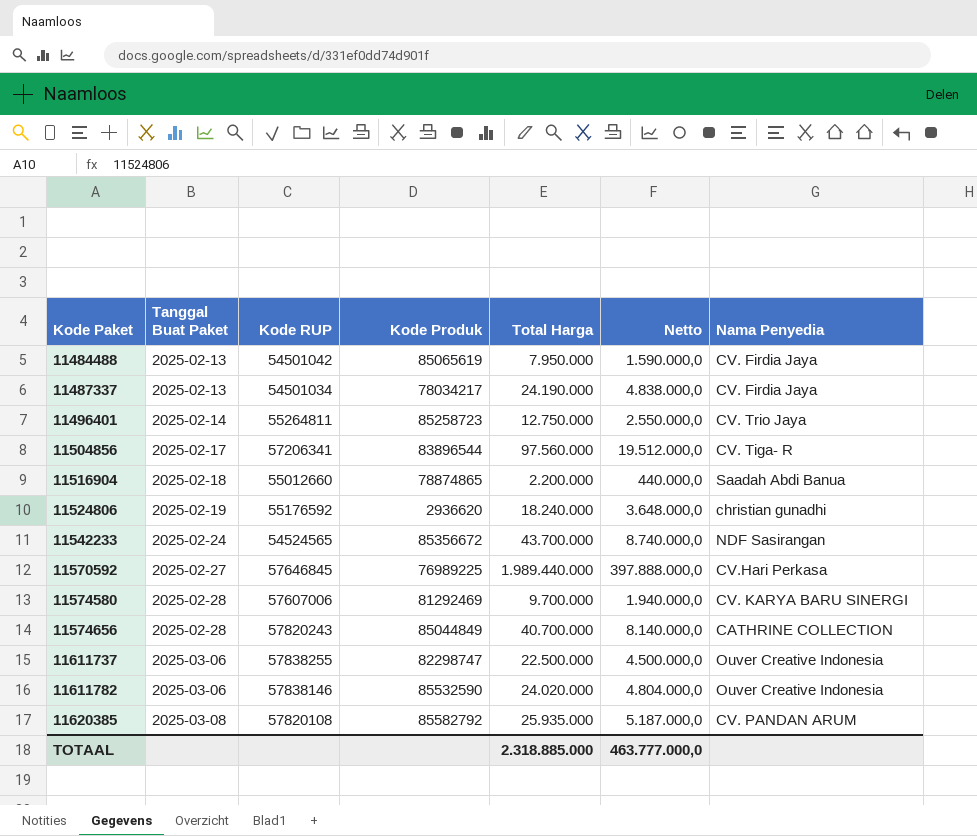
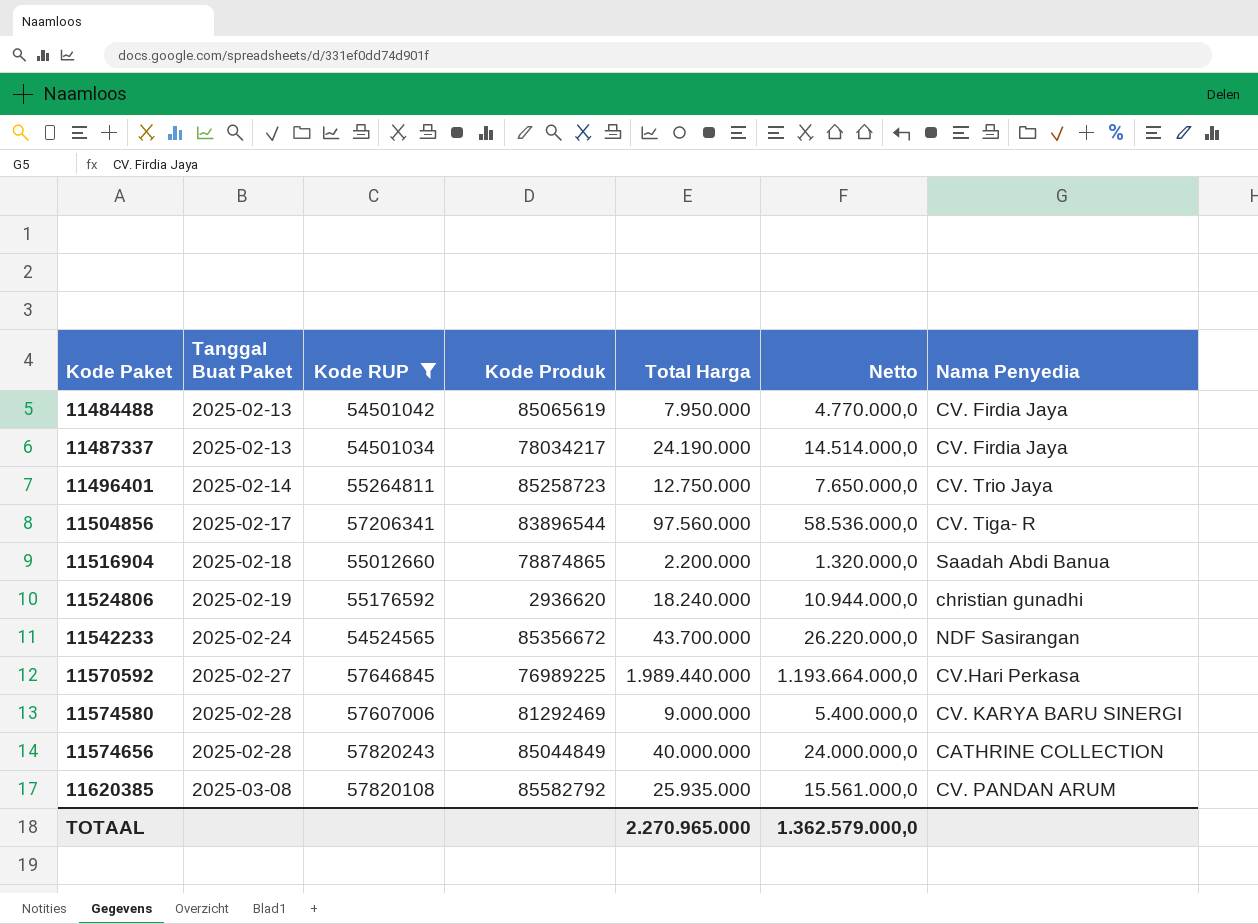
filter: none -> Kode RUP <= 57820243
column Netto | formula: [Total Harga] * 0,2 -> [Total Harga] * 0,6
11574580 | Total Harga: 9.700.000 -> 9.000.000
11574656 | Total Harga: 40.700.000 -> 40.000.000
TOTAAL | Total Harga: 2.318.885.000 -> 2.270.965.000
TOTAAL | Netto: 463.777.000,0 -> 1.362.579.000,0

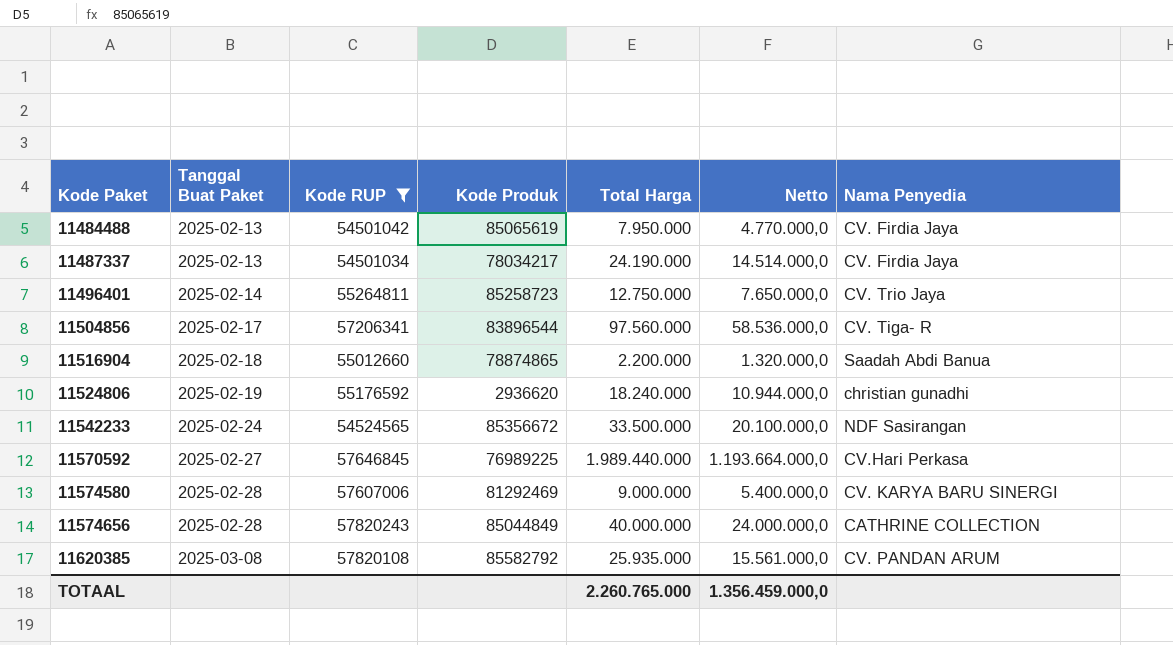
11542233 | Total Harga: 43.700.000 -> 33.500.000
11542233 | Netto: 26.220.000,0 -> 20.100.000,0
TOTAAL | Total Harga: 2.270.965.000 -> 2.260.765.000
TOTAAL | Netto: 1.362.579.000,0 -> 1.356.459.000,0

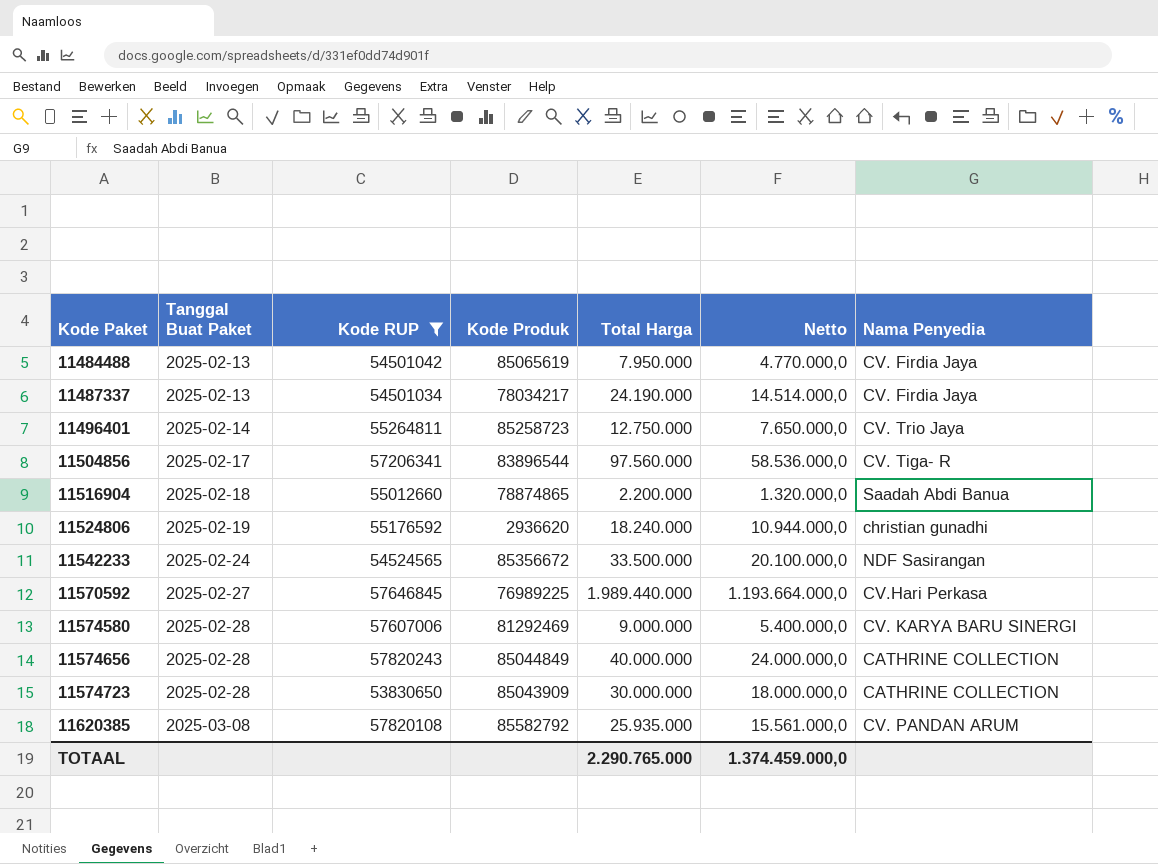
row 11574723: none -> 2025-02-28 | 53830650 | 85043909 | 30.000.000 | 18.000.000,0 | CATHRINE COLLECTION
TOTAAL | Total Harga: 2.260.765.000 -> 2.290.765.000
TOTAAL | Netto: 1.356.459.000,0 -> 1.374.459.000,0

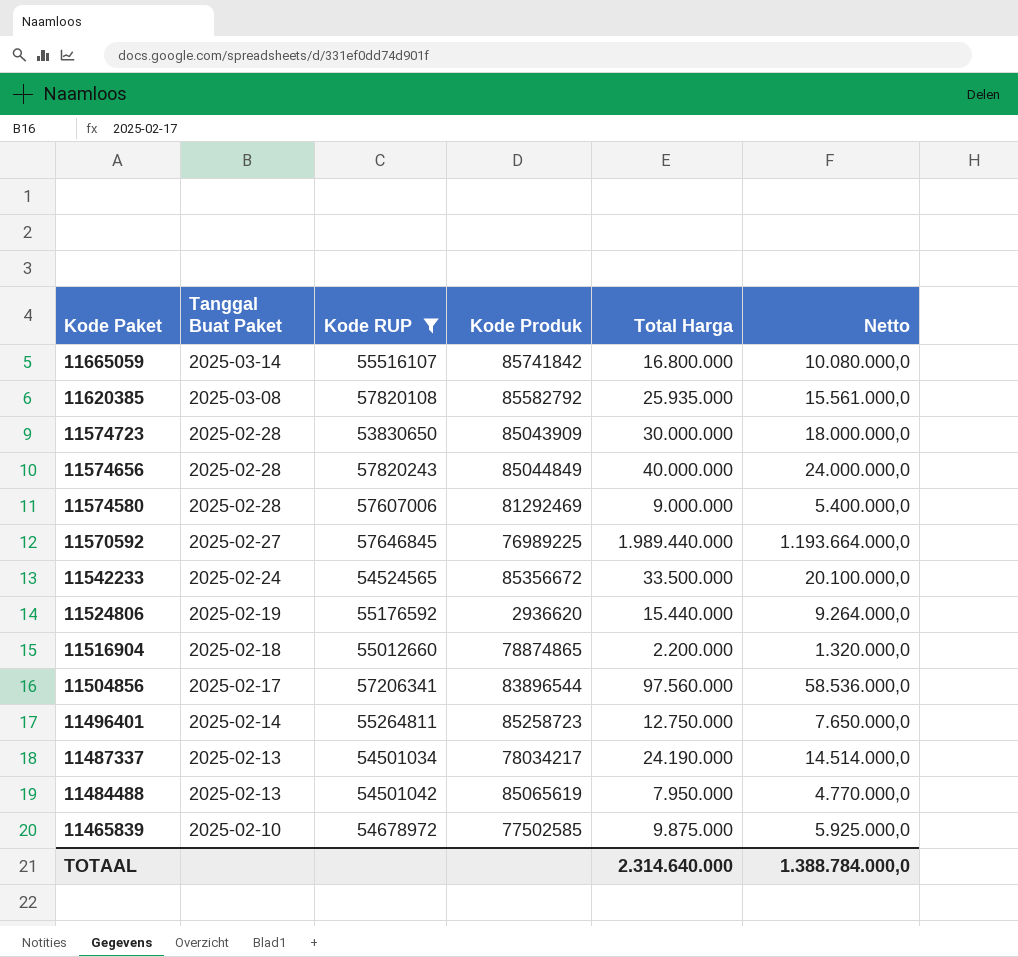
row order: Kode Paket ascending -> Kode Paket descending
column Nama Penyedia | position: 7 -> none
row 11665059: none -> 2025-03-14 | 55516107 | 85741842 | 16.800.000 | 10.080.000,0
11524806 | Total Harga: 18.240.000 -> 15.440.000
11524806 | Netto: 10.944.000,0 -> 9.264.000,0
row 11465839: none -> 2025-02-10 | 54678972 | 77502585 | 9.875.000 | 5.925.000,0
TOTAAL | Total Harga: 2.290.765.000 -> 2.314.640.000
TOTAAL | Netto: 1.374.459.000,0 -> 1.388.784.000,0

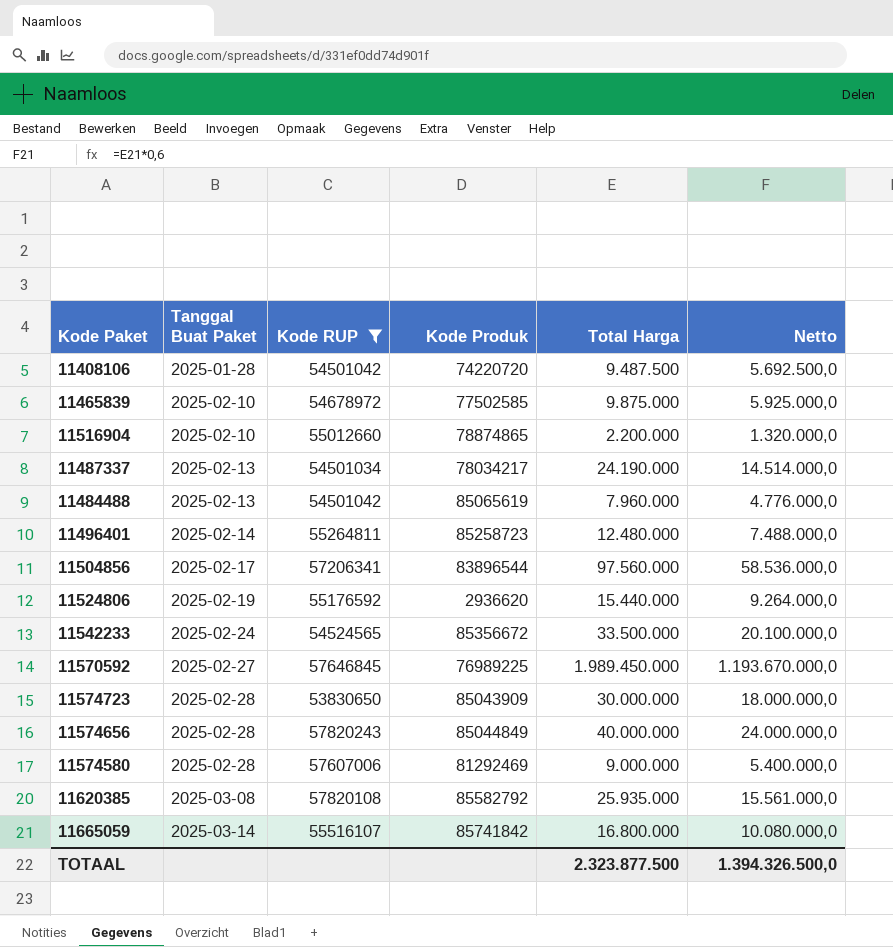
row order: Kode Paket descending -> Tanggal Buat Paket ascending
row 11408106: none -> 2025-01-28 | 54501042 | 74220720 | 9.487.500 | 5.692.500,0
11516904 | Tanggal Buat Paket: 2025-02-18 -> 2025-02-10
11484488 | Total Harga: 7.950.000 -> 7.960.000
11484488 | Netto: 4.770.000,0 -> 4.776.000,0
11496401 | Total Harga: 12.750.000 -> 12.480.000
11496401 | Netto: 7.650.000,0 -> 7.488.000,0
11570592 | Total Harga: 1.989.440.000 -> 1.989.450.000
11570592 | Netto: 1.193.664.000,0 -> 1.193.670.000,0
TOTAAL | Total Harga: 2.314.640.000 -> 2.323.877.500
TOTAAL | Netto: 1.388.784.000,0 -> 1.394.326.500,0

